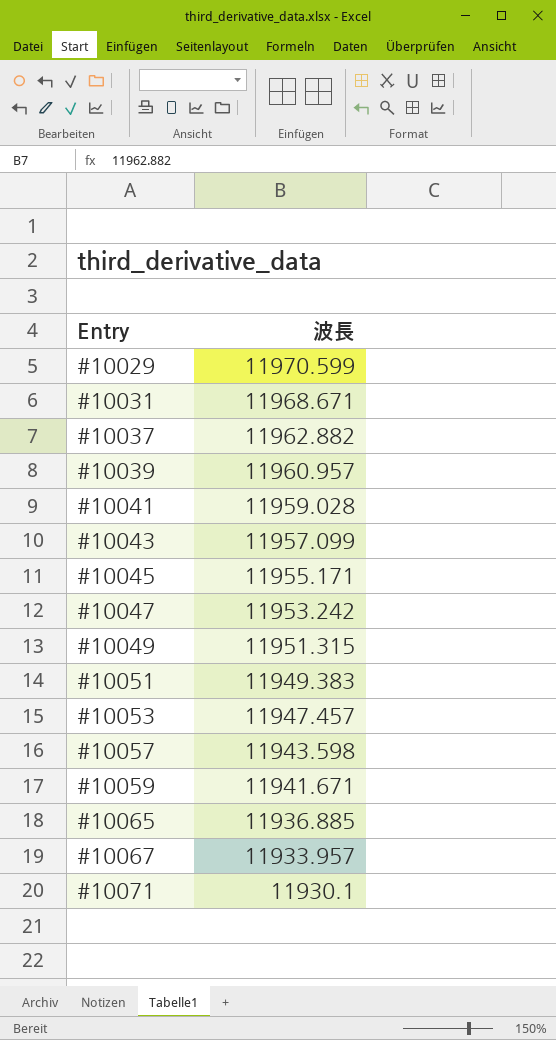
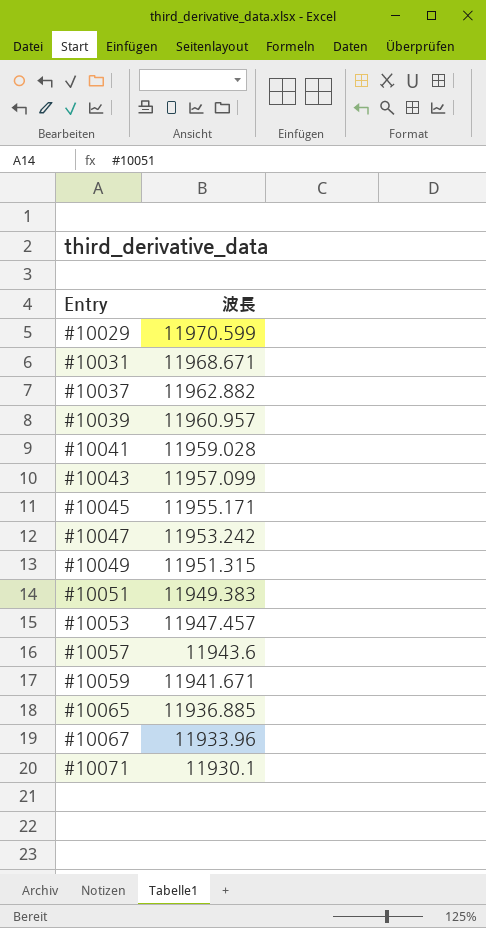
#10057 | 波長: 11943.598 -> 11943.6
#10067 | 波長: 11933.957 -> 11933.96

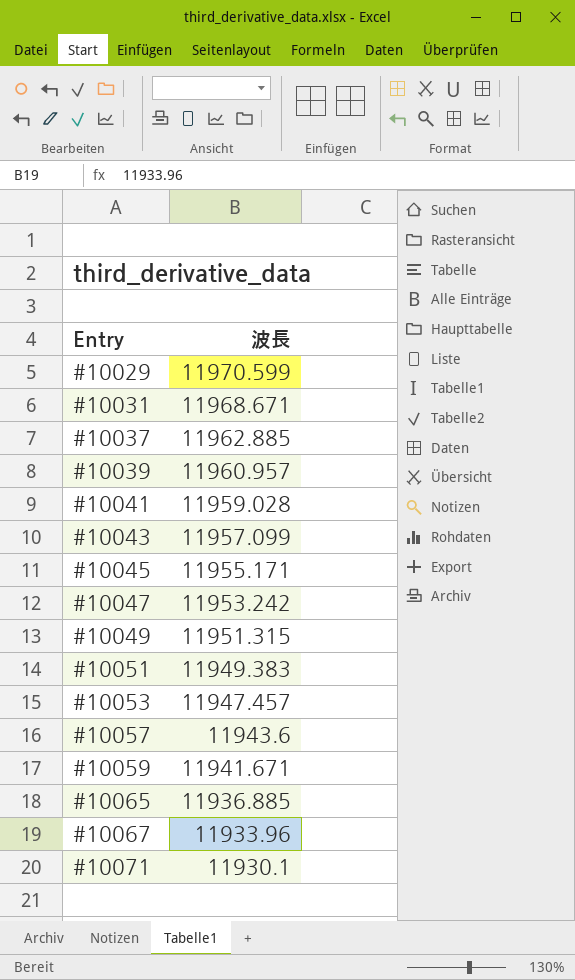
#10037 | 波長: 11962.882 -> 11962.885

